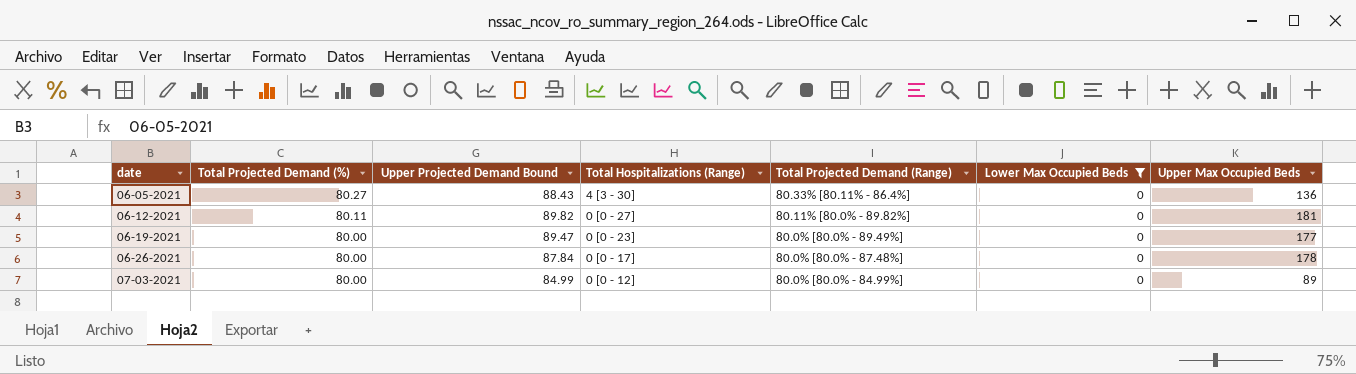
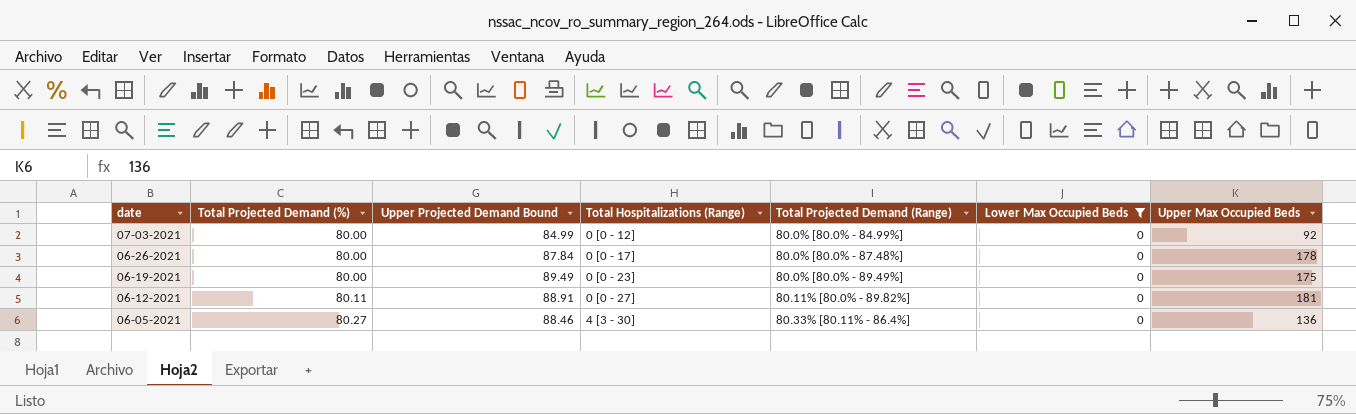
row order: date ascending -> date descending
07-03-2021 | Upper Max Occupied Beds: 89 -> 92
06-19-2021 | Upper Projected Demand Bound: 89.47 -> 89.49
06-19-2021 | Upper Max Occupied Beds: 177 -> 175
06-12-2021 | Upper Projected Demand Bound: 89.82 -> 88.91
06-05-2021 | Upper Projected Demand Bound: 88.43 -> 88.46

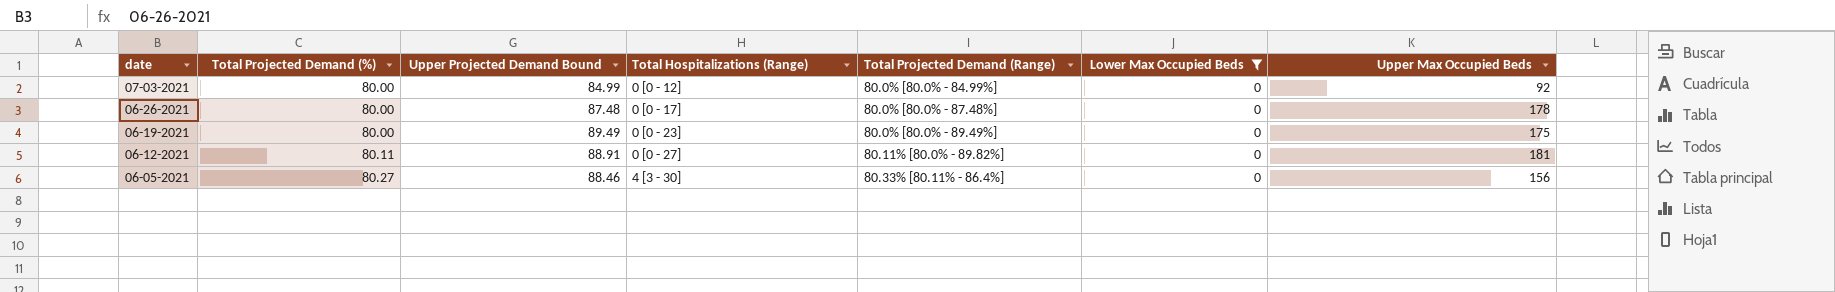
06-26-2021 | Upper Projected Demand Bound: 87.84 -> 87.48
06-05-2021 | Upper Max Occupied Beds: 136 -> 156

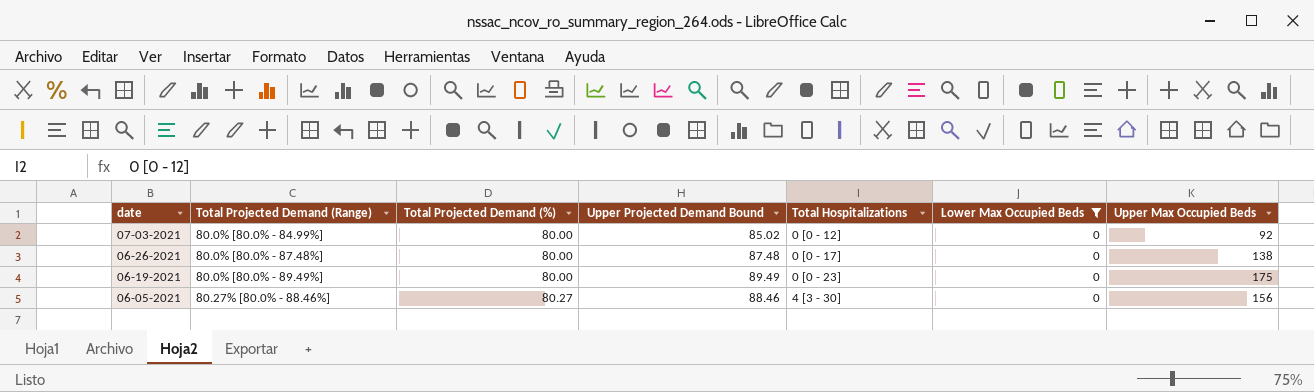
column Total Projected Demand (Range) | position: 5 -> 2
column name: Total Hospitalizations (Range) -> Total Hospitalizations
row 06-12-2021: 80.11 | 88.91 | 0 [0 - 27] | 80.11% [80.0% - 89.82%] | 0 | 181 -> none
07-03-2021 | Upper Projected Demand Bound: 84.99 -> 85.02
06-26-2021 | Upper Max Occupied Beds: 178 -> 138
06-05-2021 | Total Projected Demand (Range): 80.33% [80.11% - 86.4%] -> 80.27% [80.0% - 88.46%]

